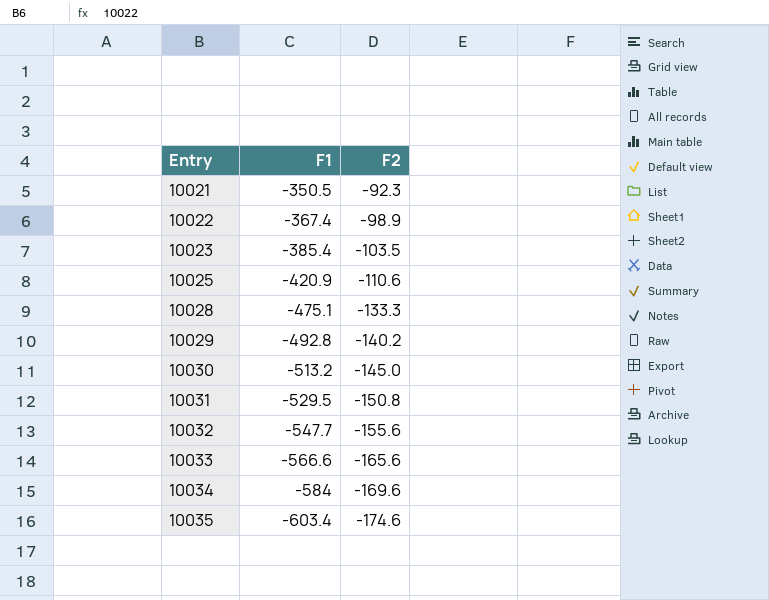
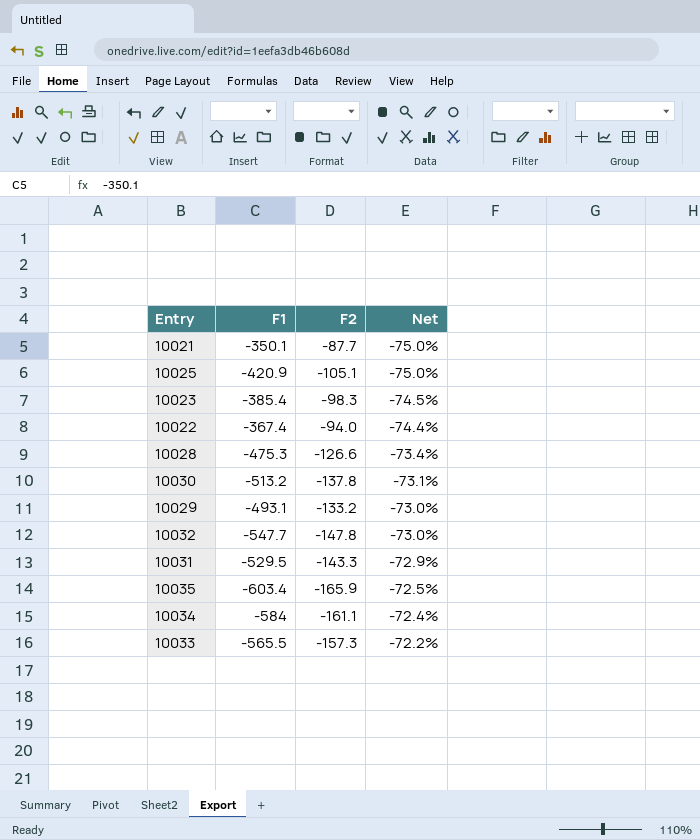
row order: Entry ascending -> Net ascending
column Net | formula: none -> ([F2] - [F1]) / [F1]
10021 | F1: -350.5 -> -350.1
10021 | F2: -92.3 -> -87.7
10025 | F2: -110.6 -> -105.1
10023 | F2: -103.5 -> -98.3
10022 | F2: -98.9 -> -94.0
10028 | F1: -475.1 -> -475.3
10028 | F2: -133.3 -> -126.6
10030 | F2: -145.0 -> -137.8
10029 | F1: -492.8 -> -493.1
10029 | F2: -140.2 -> -133.2
10032 | F2: -155.6 -> -147.8
10031 | F2: -150.8 -> -143.3
10035 | F2: -174.6 -> -165.9
10034 | F2: -169.6 -> -161.1
10033 | F1: -566.6 -> -565.5
10033 | F2: -165.6 -> -157.3

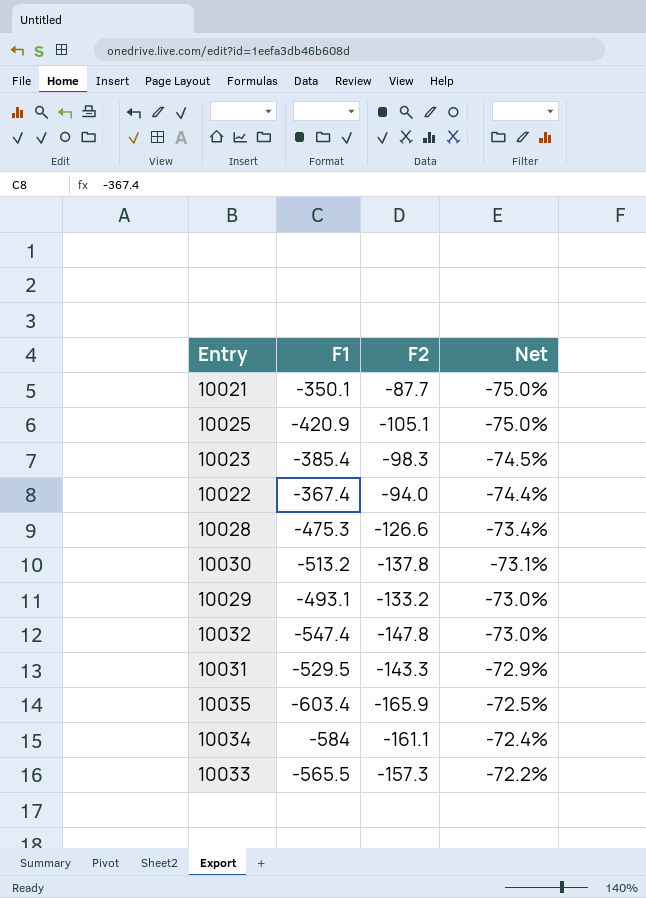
10032 | F1: -547.7 -> -547.4

